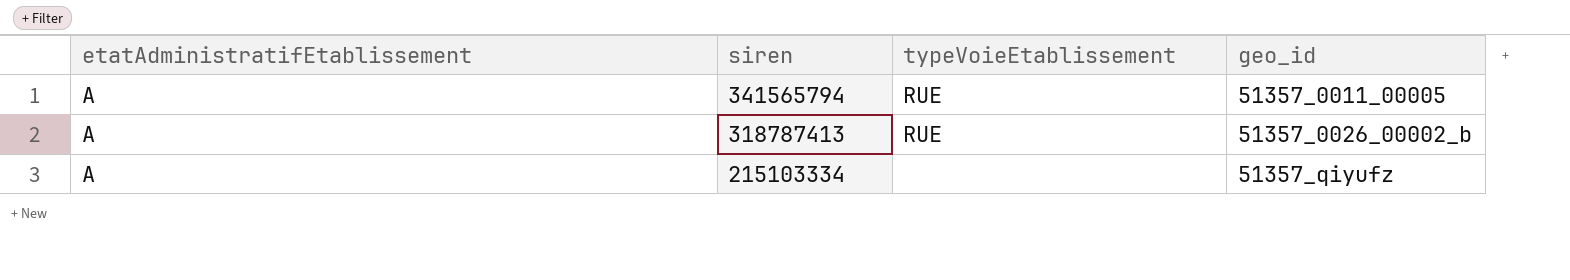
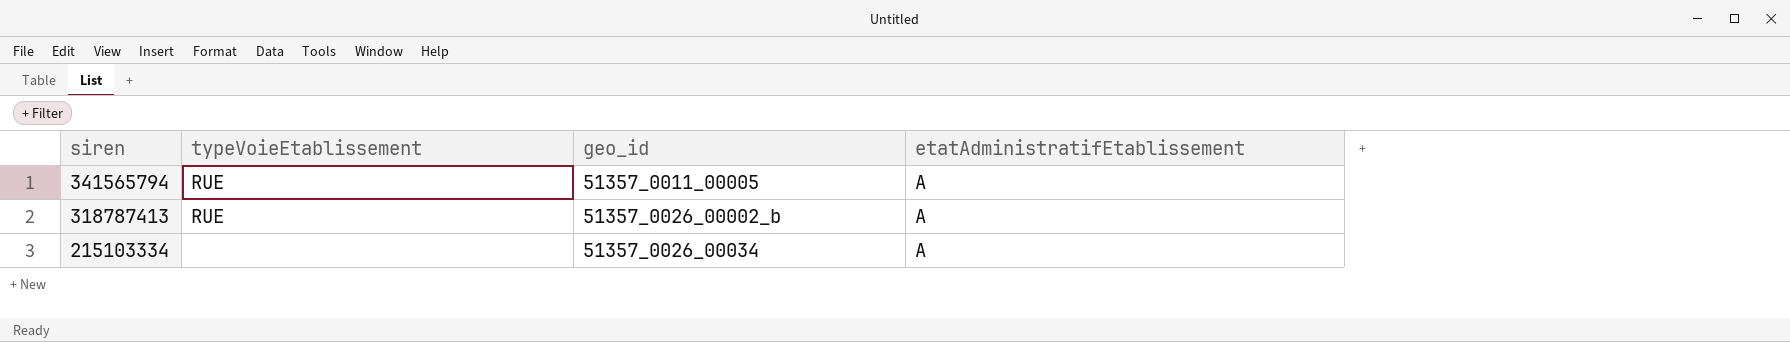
column etatAdministratifEtablissement | position: 1 -> 4
215103334 | geo_id: 51357_qiyufz -> 51357_0026_00034

